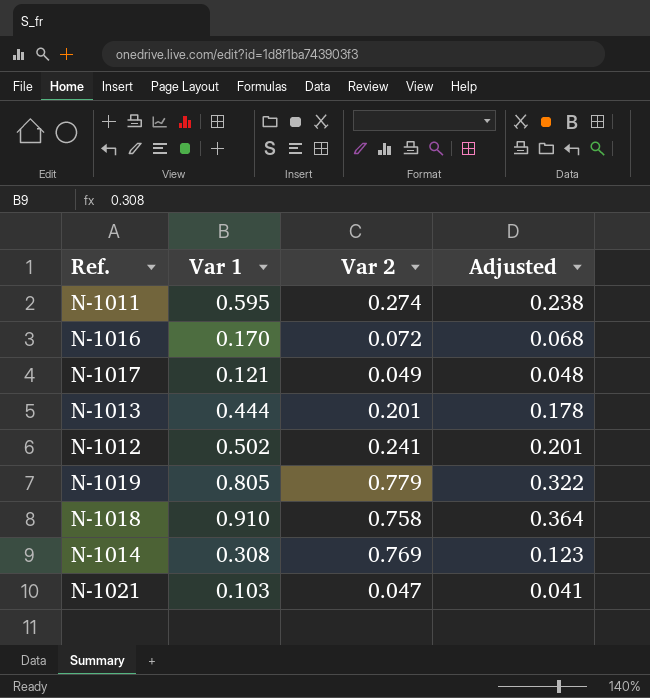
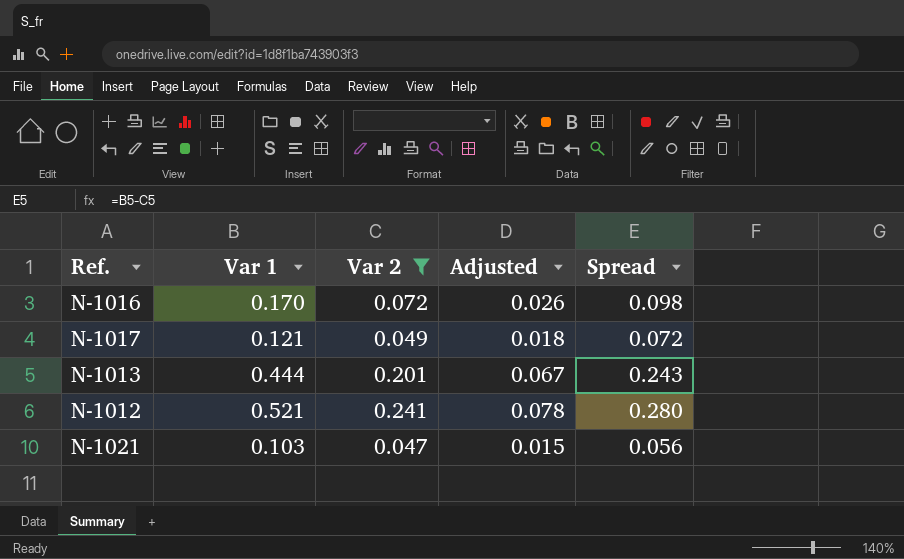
filter: none -> Var 2 <= 0.241
column Adjusted | formula: [Var 1] * 0.4 -> [Var 1] * 0.15
column Spread | formula: none -> [Var 1] - [Var 2]
N-1012 | Var 1: 0.502 -> 0.521

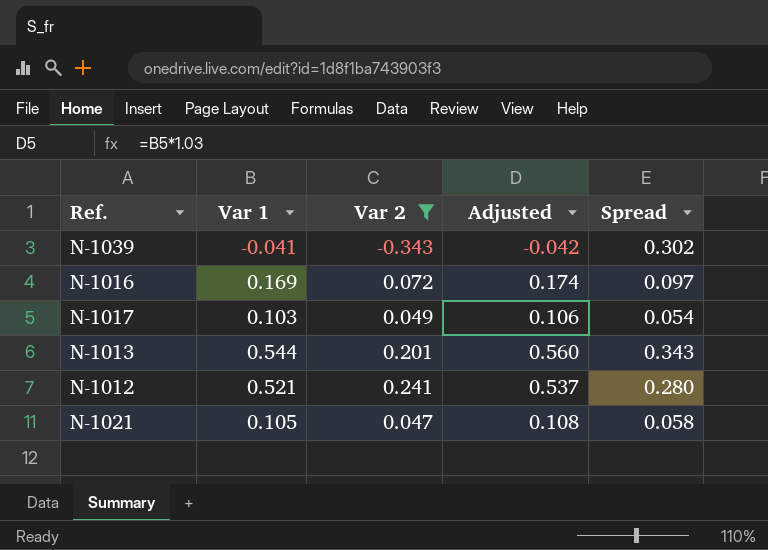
column Adjusted | formula: [Var 1] * 0.15 -> [Var 1] * 1.03
row N-1039: none -> -0.041 | -0.343 | -0.042 | 0.302
N-1016 | Var 1: 0.170 -> 0.169
N-1016 | Spread: 0.098 -> 0.097
N-1017 | Var 1: 0.121 -> 0.103
N-1017 | Spread: 0.072 -> 0.054
N-1013 | Var 1: 0.444 -> 0.544
N-1013 | Spread: 0.243 -> 0.343
N-1021 | Var 1: 0.103 -> 0.105
N-1021 | Spread: 0.056 -> 0.058

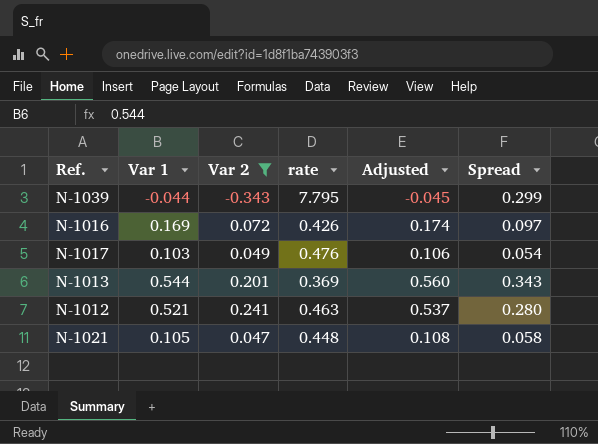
column rate | formula: none -> [Var 2] / [Var 1]
N-1039 | Var 1: -0.041 -> -0.044
N-1039 | Adjusted: -0.042 -> -0.045
N-1039 | Spread: 0.302 -> 0.299

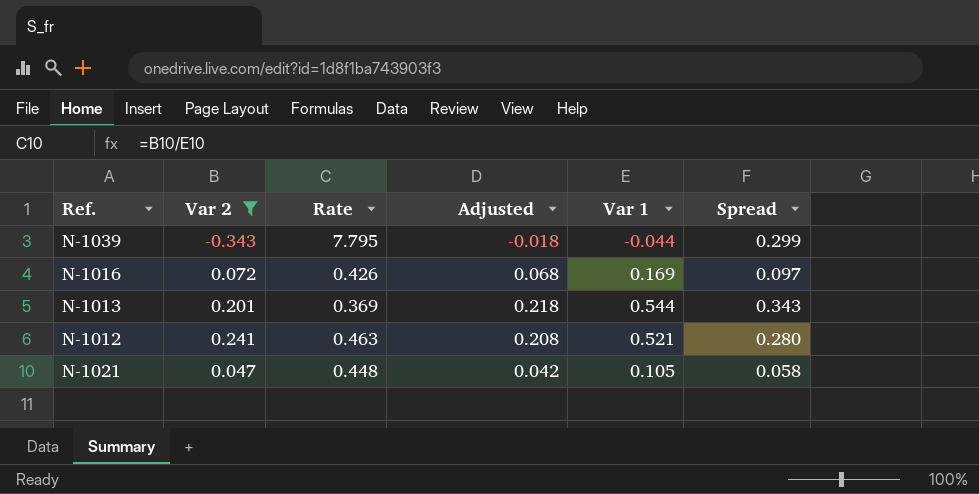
column name: rate -> Rate
column Adjusted | formula: [Var 1] * 1.03 -> [Var 1] * 0.4
column Var 1 | position: 2 -> 5
row N-1017: 0.103 | 0.049 | 0.476 | 0.106 | 0.054 -> none

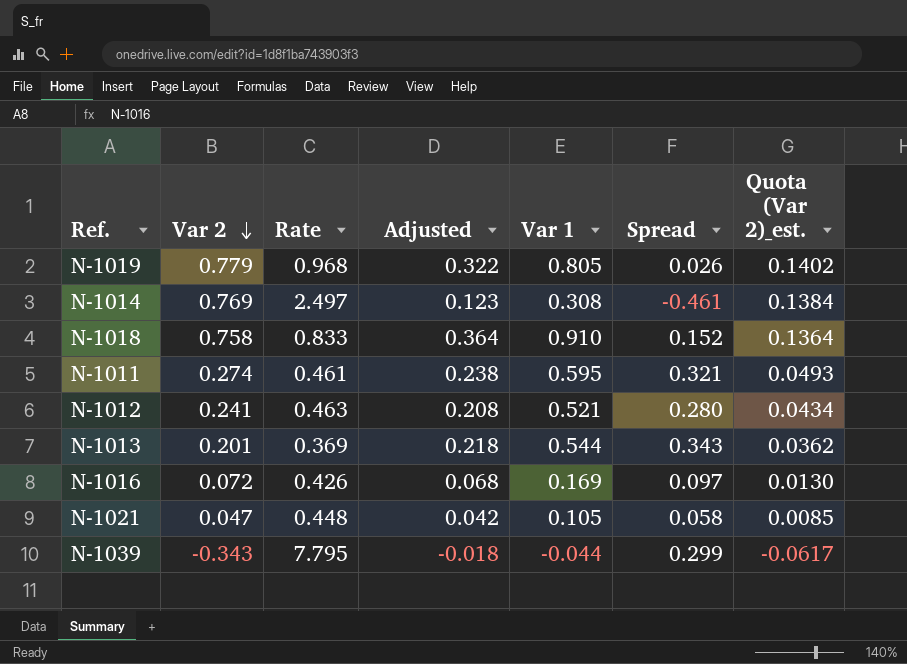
filter: Var 2 <= 0.241 -> none
row order: none -> Var 2 descending
column Quota (Var 2)_est. | formula: none -> [Var 2] * 0.18

